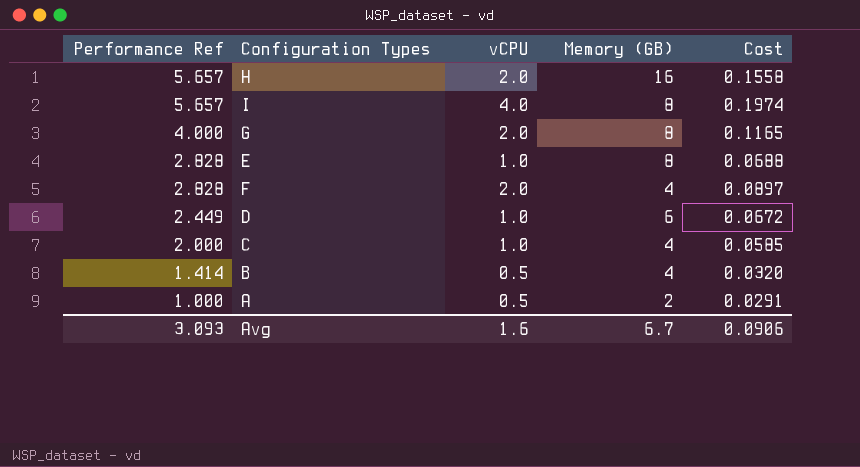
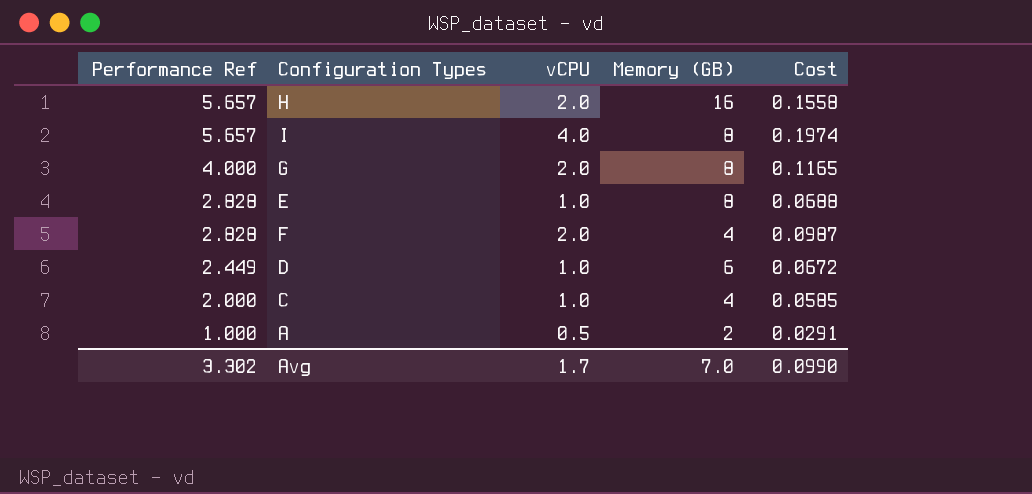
row B: 1.414 | 0.5 | 4 | 0.0320 -> none
F | Cost: 0.0897 -> 0.0987
Avg | Performance Ref: 3.093 -> 3.302
Avg | vCPU: 1.6 -> 1.7
Avg | Memory (GB): 6.7 -> 7.0
Avg | Cost: 0.0906 -> 0.0990

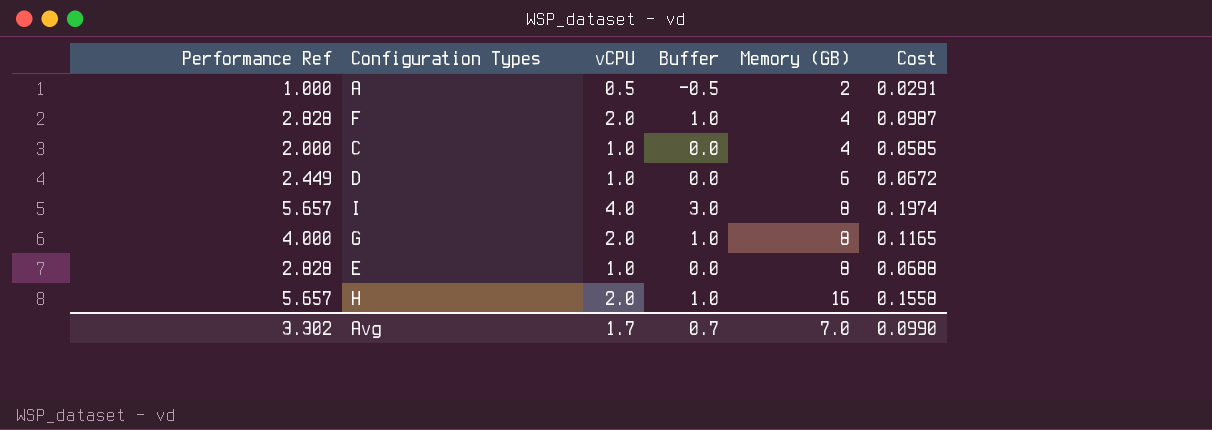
row order: Performance Ref descending -> Memory (GB) ascending
column Buffer | formula: none -> [vCPU] - 1

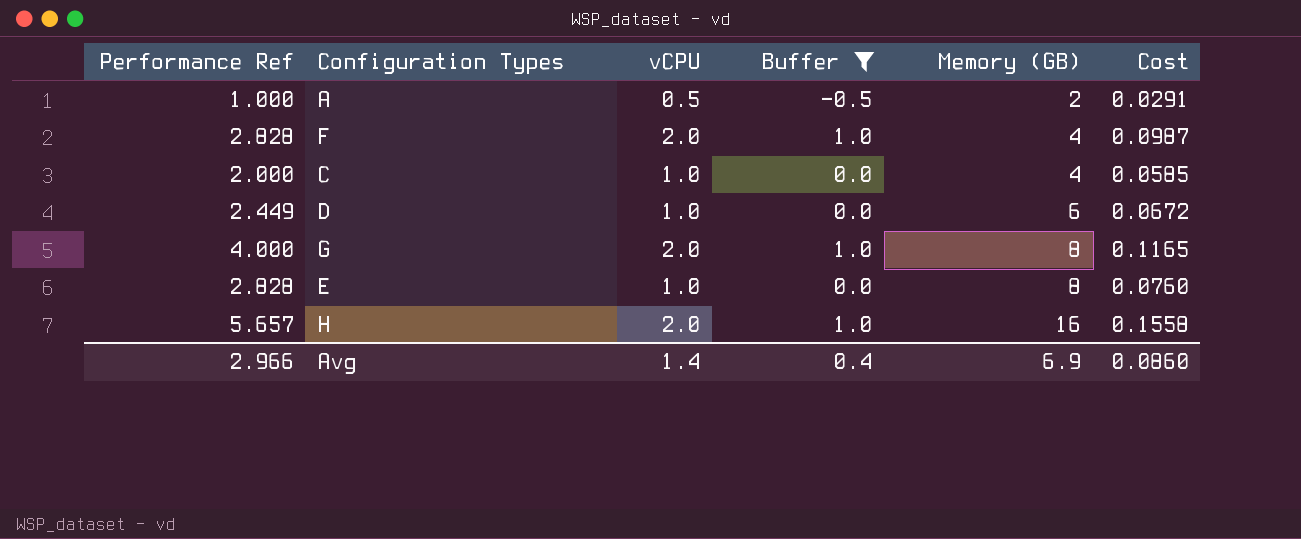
filter: none -> Buffer != 3.0
E | Cost: 0.0688 -> 0.0760
Avg | Performance Ref: 3.302 -> 2.966
Avg | vCPU: 1.7 -> 1.4
Avg | Buffer: 0.7 -> 0.4
Avg | Memory (GB): 7.0 -> 6.9
Avg | Cost: 0.0990 -> 0.0860

